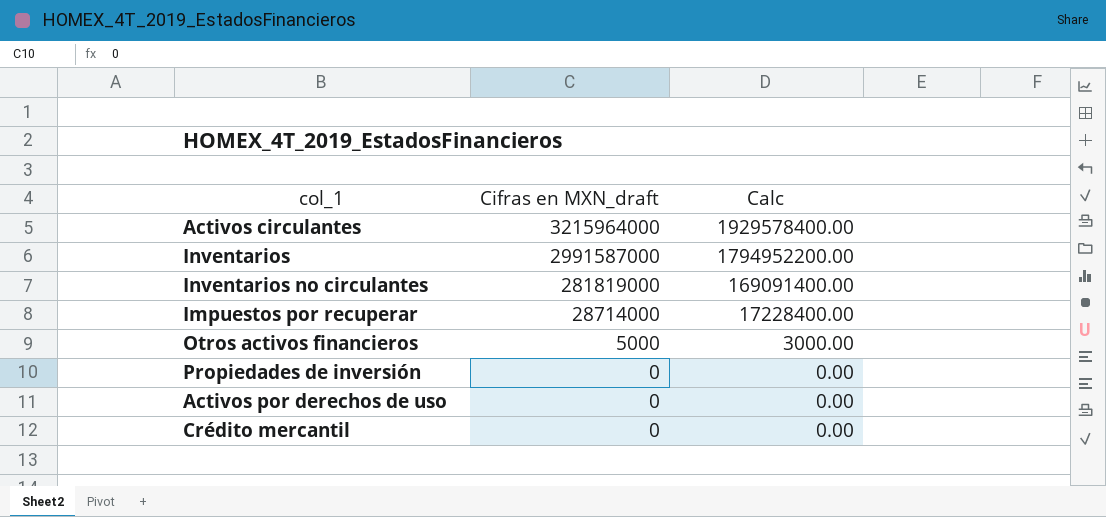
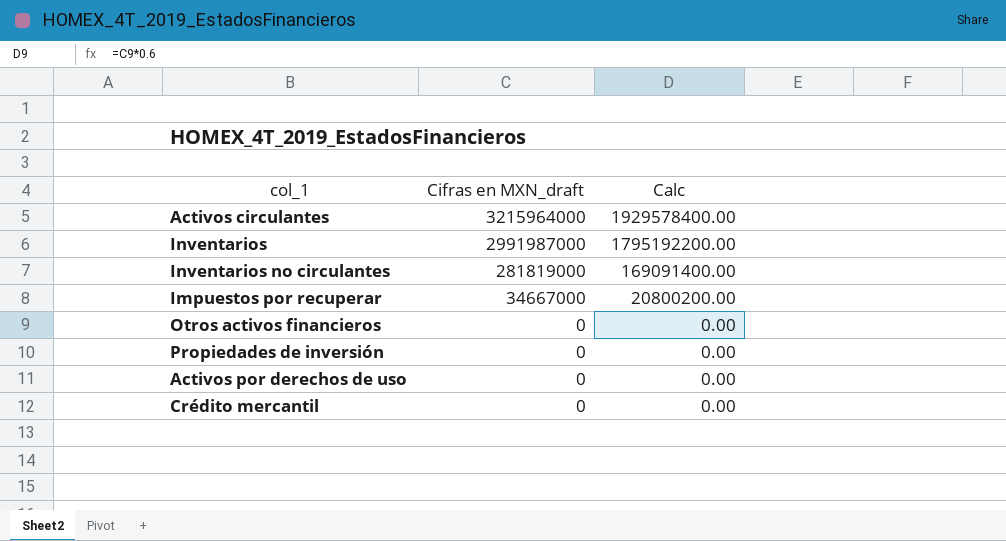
Inventarios | Cifras en MXN_draft: 2991587000 -> 2991987000
Inventarios | Calc: 1794952200.00 -> 1795192200.00
Impuestos por recuperar | Cifras en MXN_draft: 28714000 -> 34667000
Impuestos por recuperar | Calc: 17228400.00 -> 20800200.00
Otros activos financieros | Cifras en MXN_draft: 5000 -> 0
Otros activos financieros | Calc: 3000.00 -> 0.00

